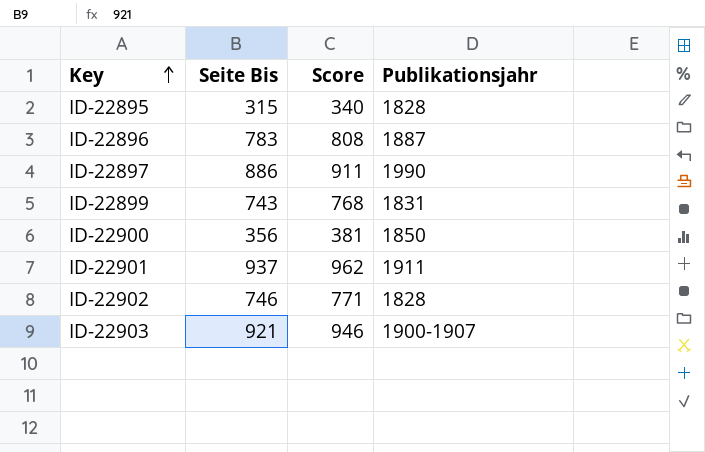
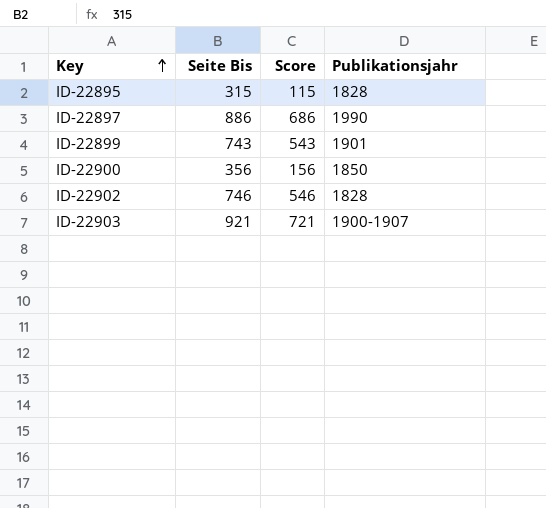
column Score | formula: [Seite Bis] + 25 -> [Seite Bis] - 200
row ID-22896: 783 | 808 | 1887 -> none
row ID-22901: 937 | 962 | 1911 -> none
ID-22899 | Publikationsjahr: 1831 -> 1901

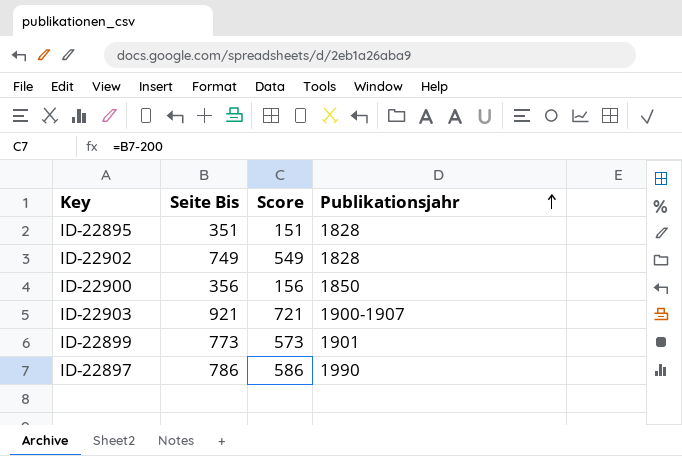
row order: Key ascending -> Publikationsjahr ascending
ID-22895 | Seite Bis: 315 -> 351
ID-22895 | Score: 115 -> 151
ID-22902 | Seite Bis: 746 -> 749
ID-22902 | Score: 546 -> 549
ID-22899 | Seite Bis: 743 -> 773
ID-22899 | Score: 543 -> 573
ID-22897 | Seite Bis: 886 -> 786
ID-22897 | Score: 686 -> 586

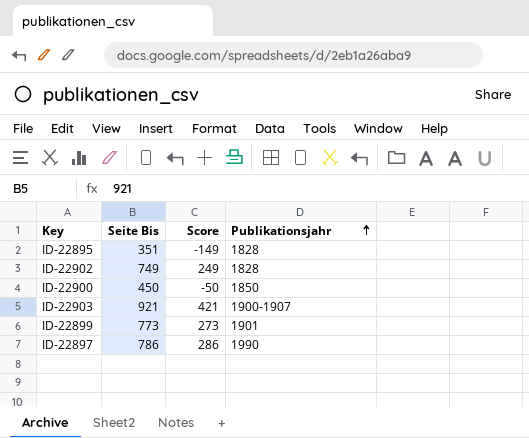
column Score | formula: [Seite Bis] - 200 -> [Seite Bis] - 500
ID-22900 | Seite Bis: 356 -> 450

